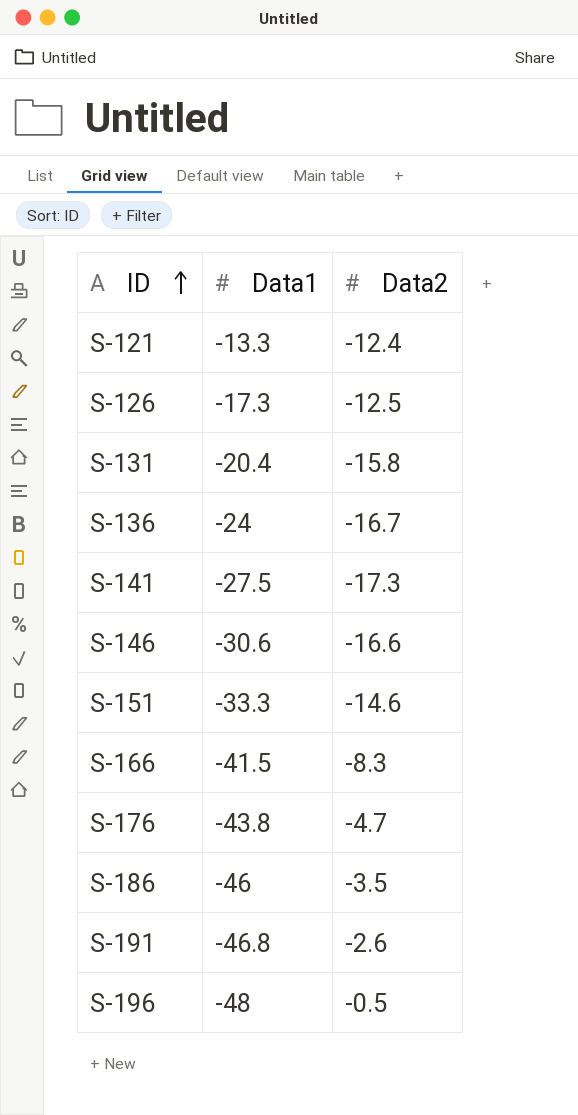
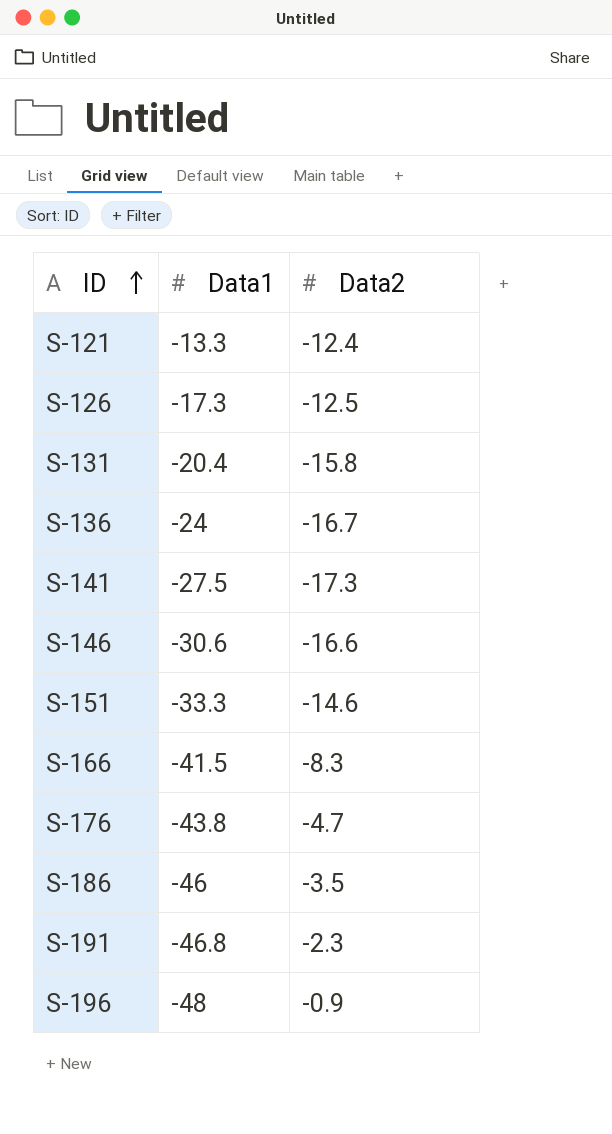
S-191 | Data2: -2.6 -> -2.3
S-196 | Data2: -0.5 -> -0.9

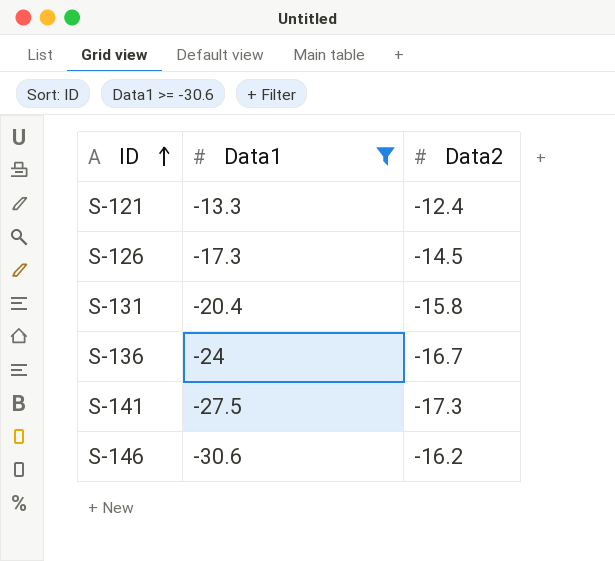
filter: none -> Data1 >= -30.6
S-126 | Data2: -12.5 -> -14.5
S-146 | Data2: -16.6 -> -16.2

